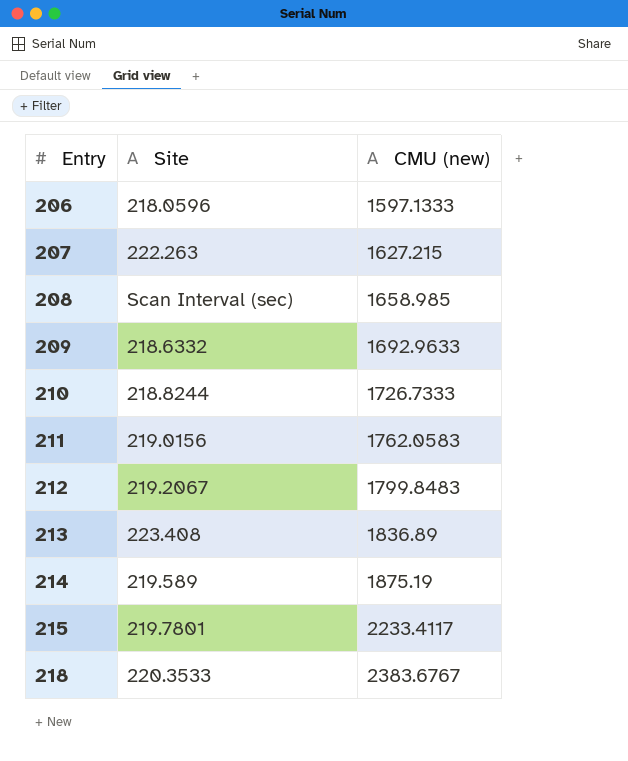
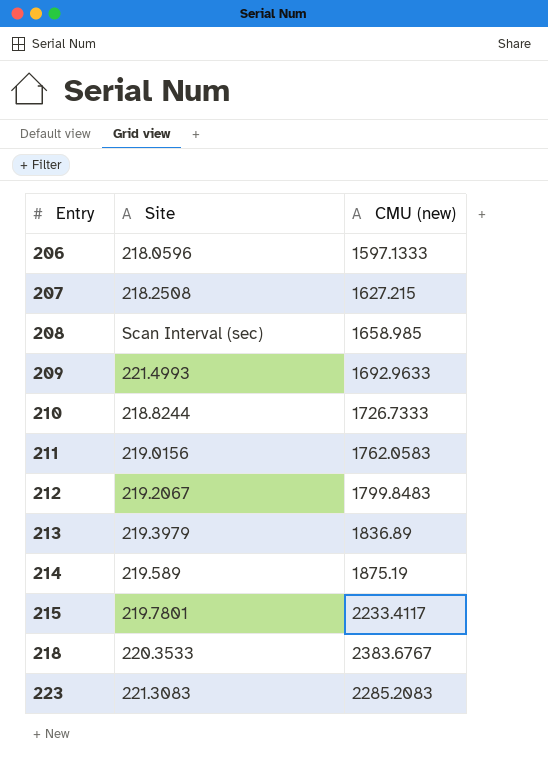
207 | Site: 222.263 -> 218.2508
209 | Site: 218.6332 -> 221.4993
213 | Site: 223.408 -> 219.3979
row 223: none -> 221.3083 | 2285.2083

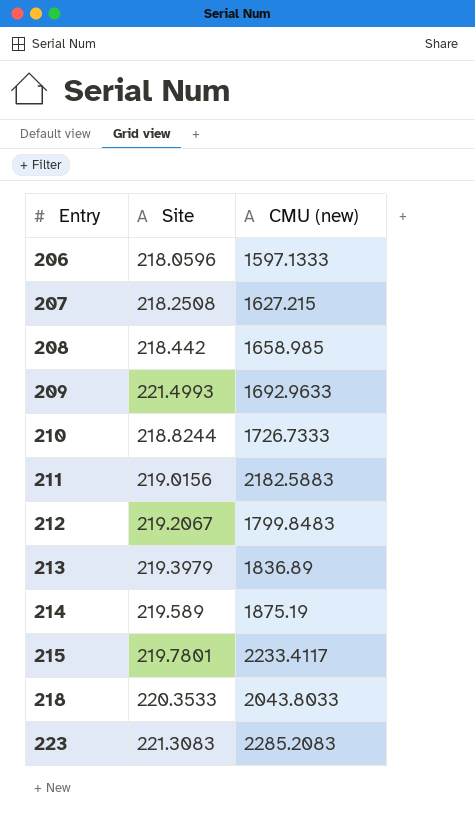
208 | Site: Scan Interval (sec) -> 218.442
211 | CMU (new): 1762.0583 -> 2182.5883
218 | CMU (new): 2383.6767 -> 2043.8033

